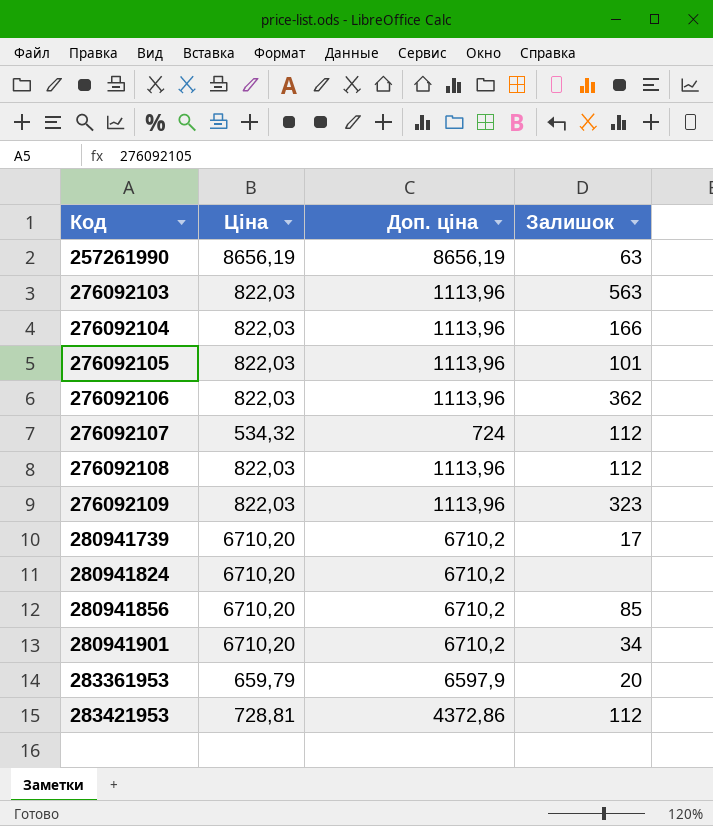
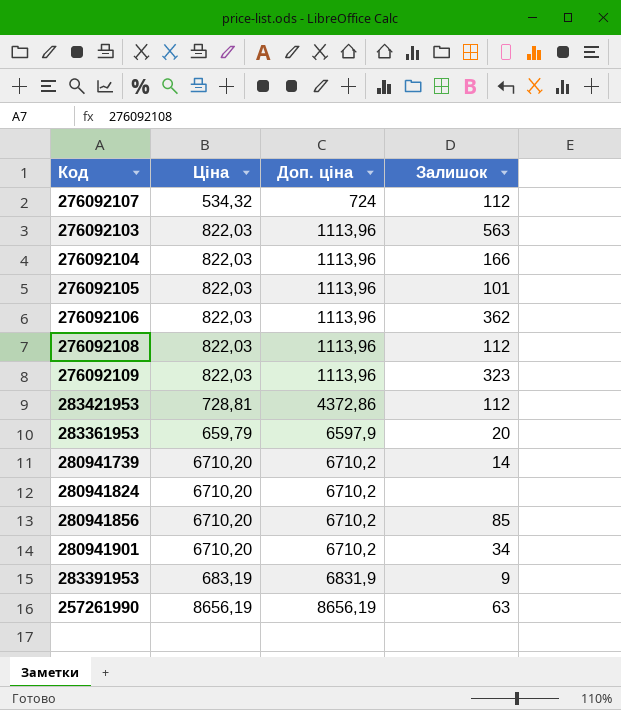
row order: Код ascending -> Доп. ціна ascending
280941739 | Залишок: 17 -> 14
row 283391953: none -> 683,19 | 6831,9 | 9

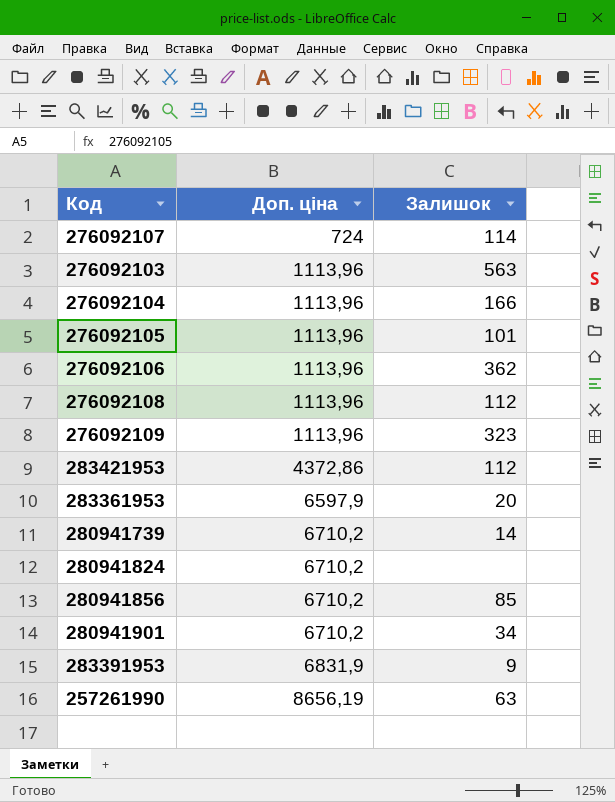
column Ціна | position: 2 -> none
276092107 | Залишок: 112 -> 114

